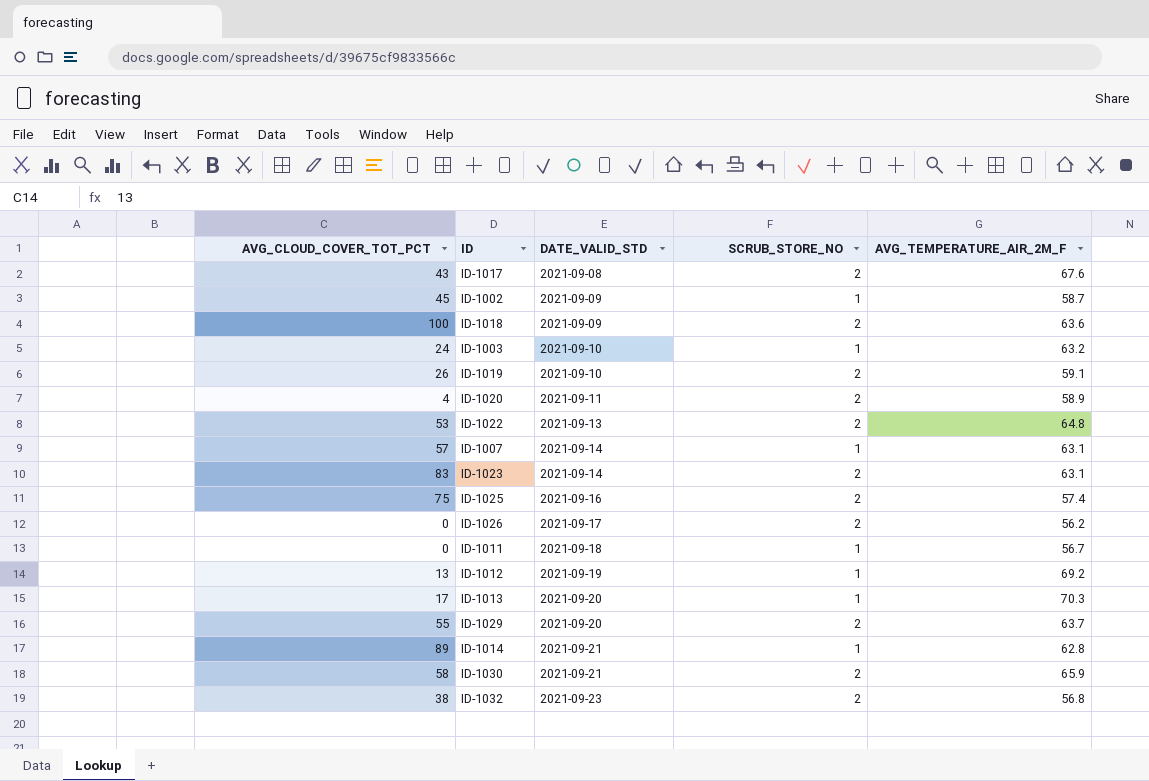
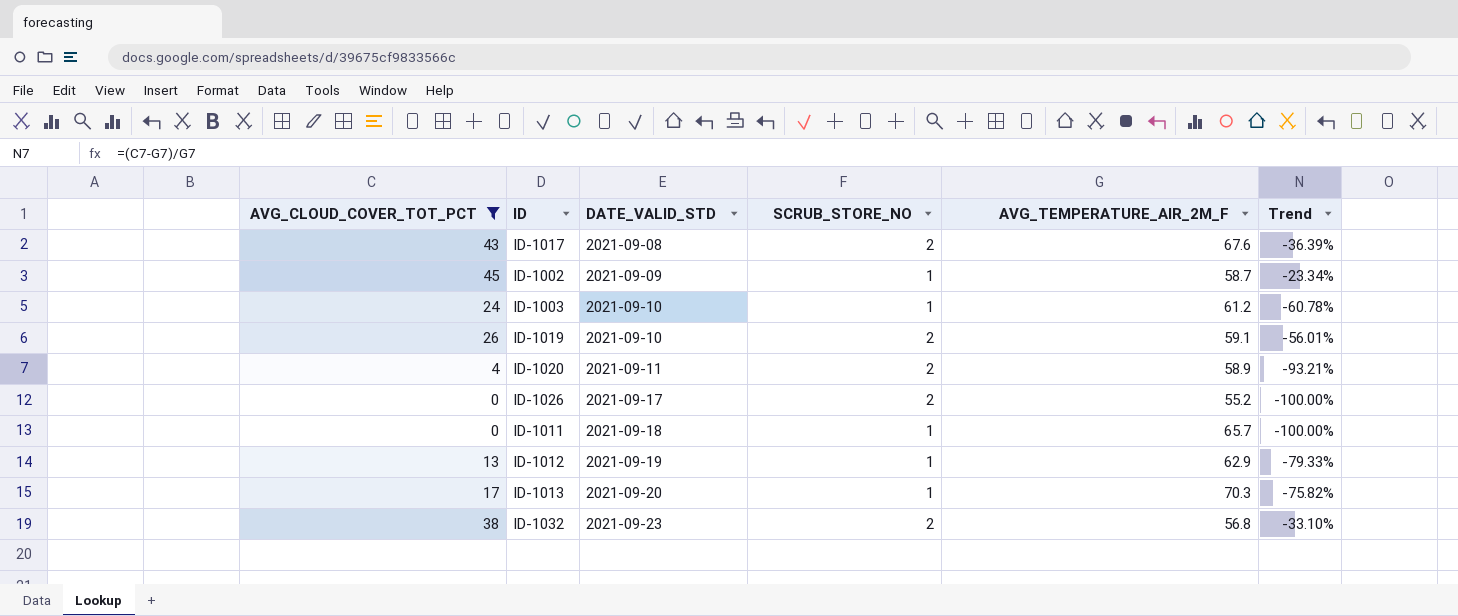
filter: none -> AVG_CLOUD_COVER_TOT_PCT <= 45
column Trend | formula: none -> ([AVG_CLOUD_COVER_TOT_PCT] - [AVG_TEMPERATURE_AIR_2M_F]) / [AVG_TEMPERATURE_AIR_2M_F]
ID-1003 | AVG_TEMPERATURE_AIR_2M_F: 63.2 -> 61.2
ID-1026 | AVG_TEMPERATURE_AIR_2M_F: 56.2 -> 55.2
ID-1011 | AVG_TEMPERATURE_AIR_2M_F: 56.7 -> 65.7
ID-1012 | AVG_TEMPERATURE_AIR_2M_F: 69.2 -> 62.9

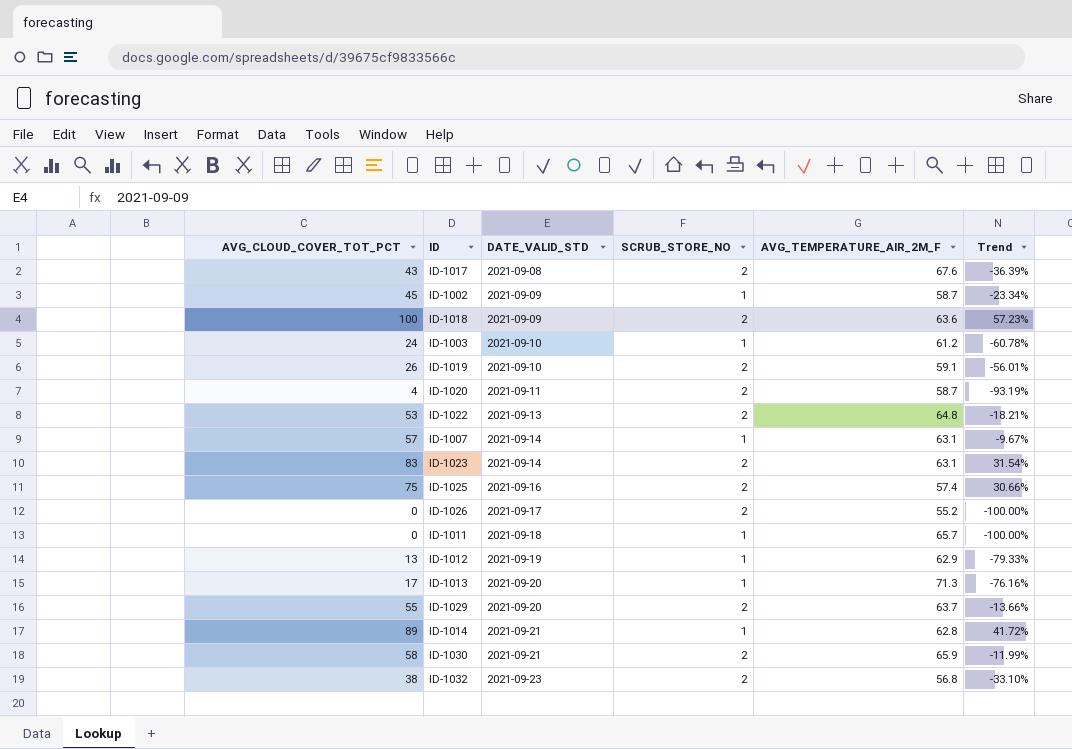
filter: AVG_CLOUD_COVER_TOT_PCT <= 45 -> none
ID-1020 | AVG_TEMPERATURE_AIR_2M_F: 58.9 -> 58.7
ID-1020 | Trend: -93.21% -> -93.19%
ID-1013 | AVG_TEMPERATURE_AIR_2M_F: 70.3 -> 71.3
ID-1013 | Trend: -75.82% -> -76.16%

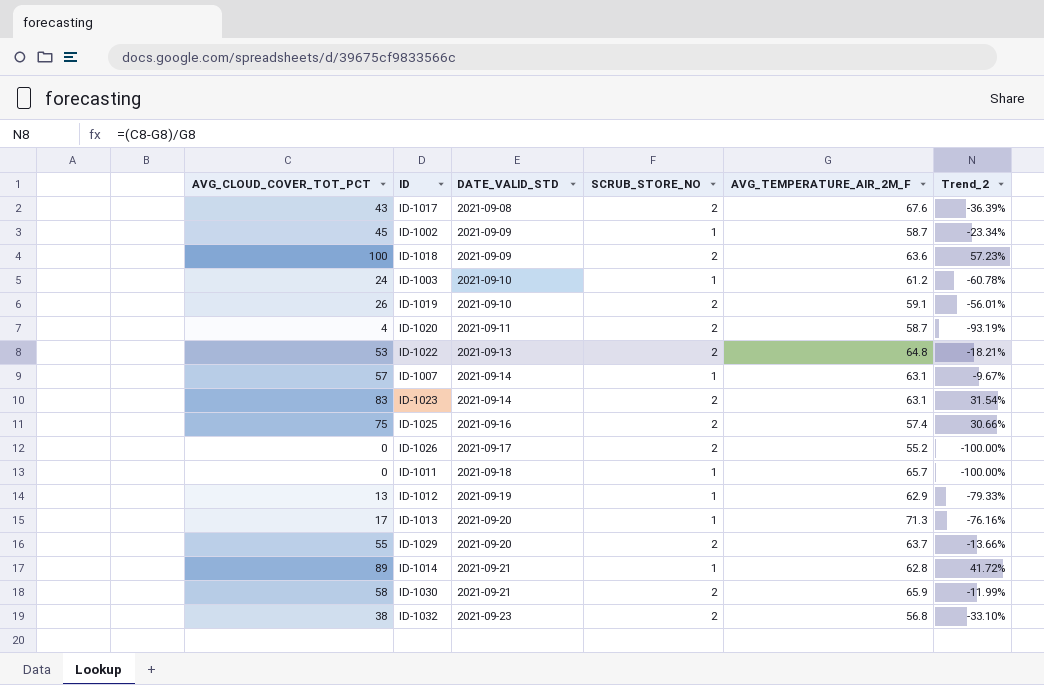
column name: Trend -> Trend_2

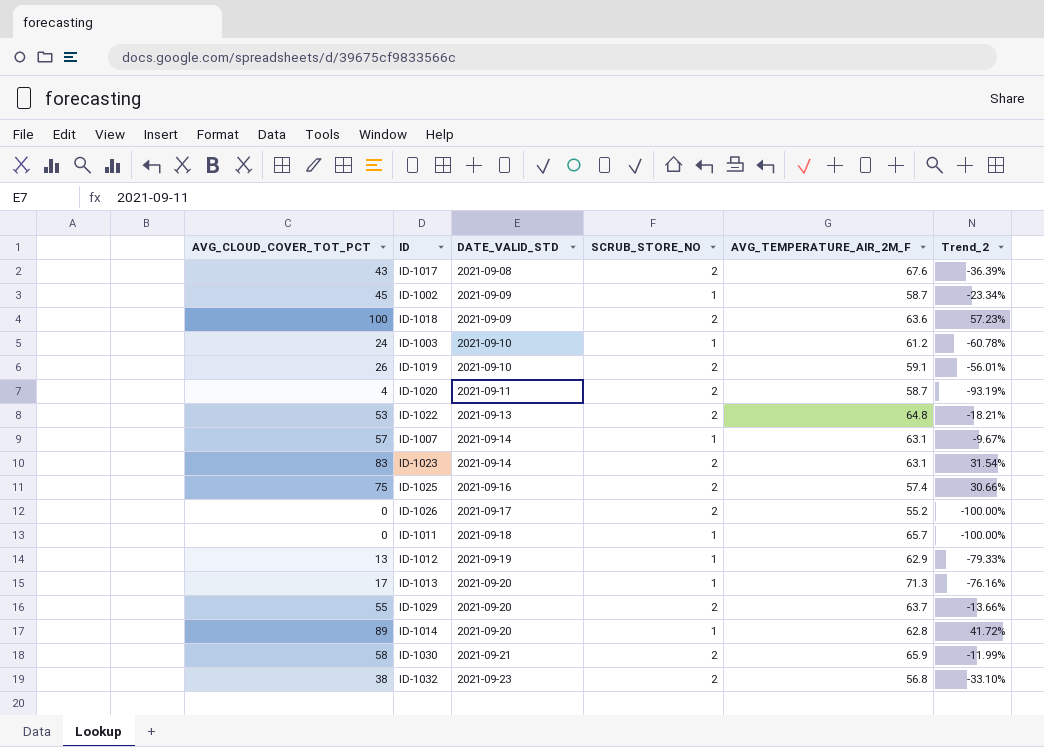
ID-1014 | DATE_VALID_STD: 2021-09-21 -> 2021-09-20

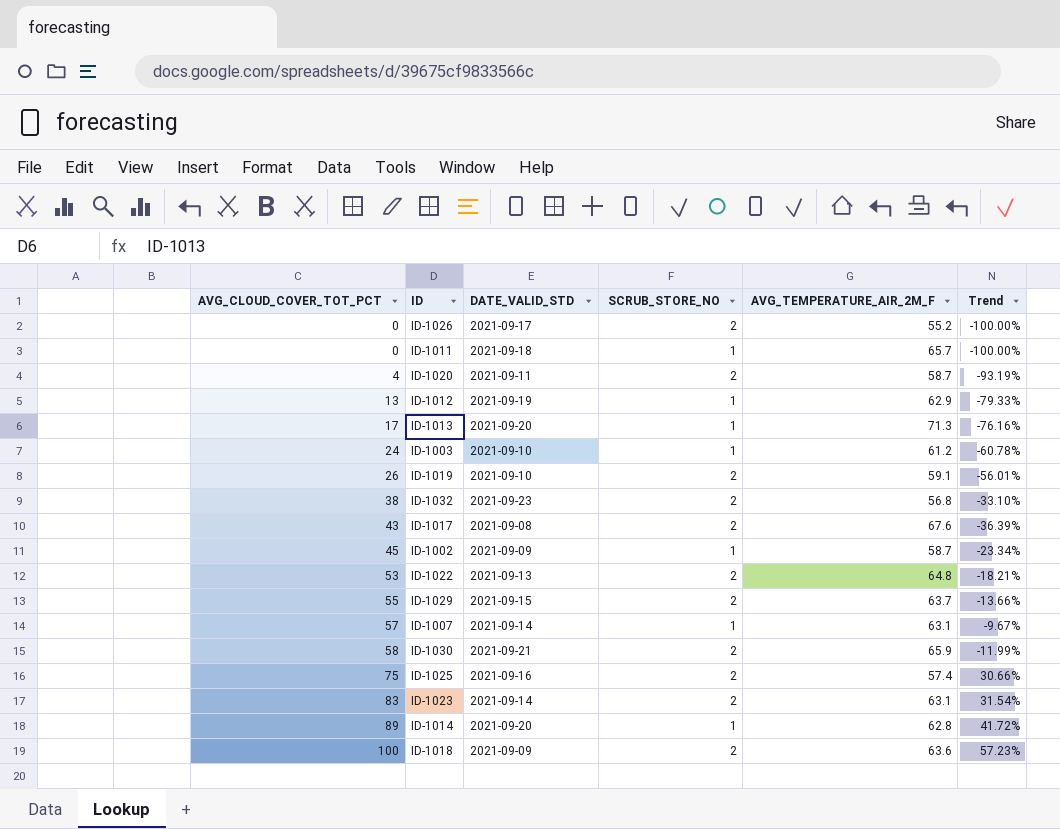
row order: DATE_VALID_STD ascending -> AVG_CLOUD_COVER_TOT_PCT ascending
column name: Trend_2 -> Trend
ID-1029 | DATE_VALID_STD: 2021-09-20 -> 2021-09-15

